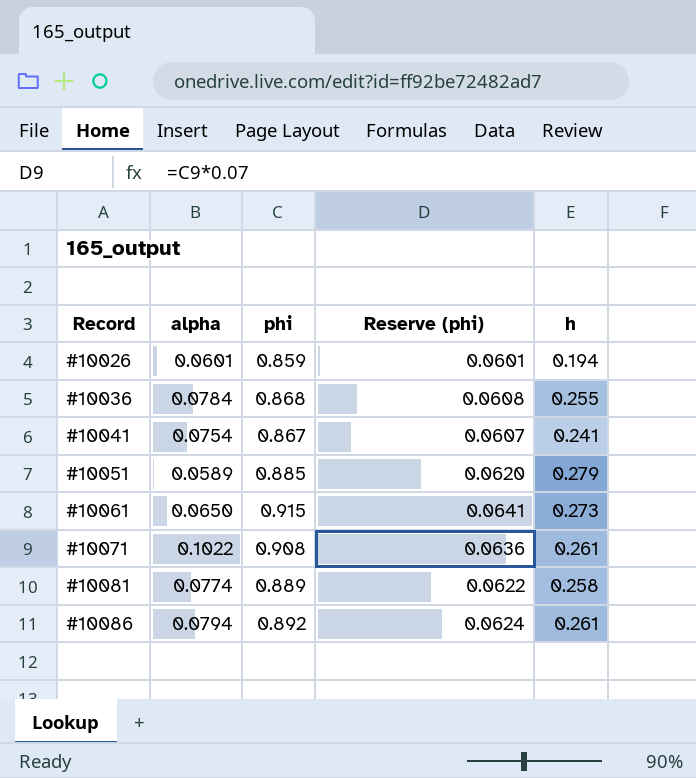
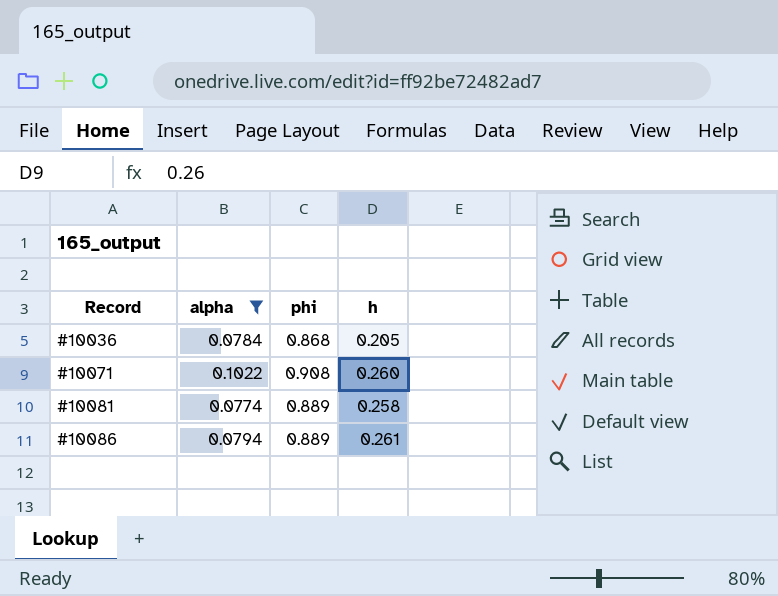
filter: none -> alpha >= 0.0774
column Reserve (phi) | formula: [phi] * 0.07 -> none
#10036 | h: 0.255 -> 0.205
#10071 | h: 0.261 -> 0.260
#10086 | phi: 0.892 -> 0.889

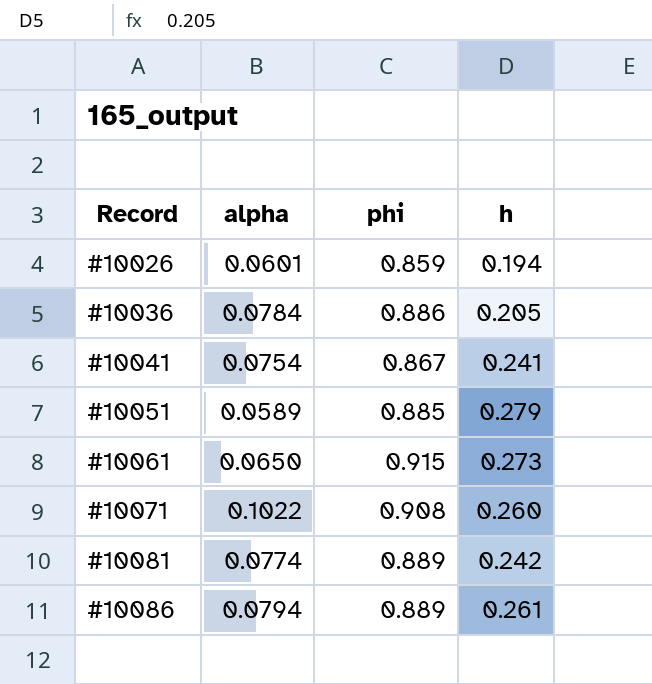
filter: alpha >= 0.0774 -> none
#10036 | phi: 0.868 -> 0.886
#10081 | h: 0.258 -> 0.242

